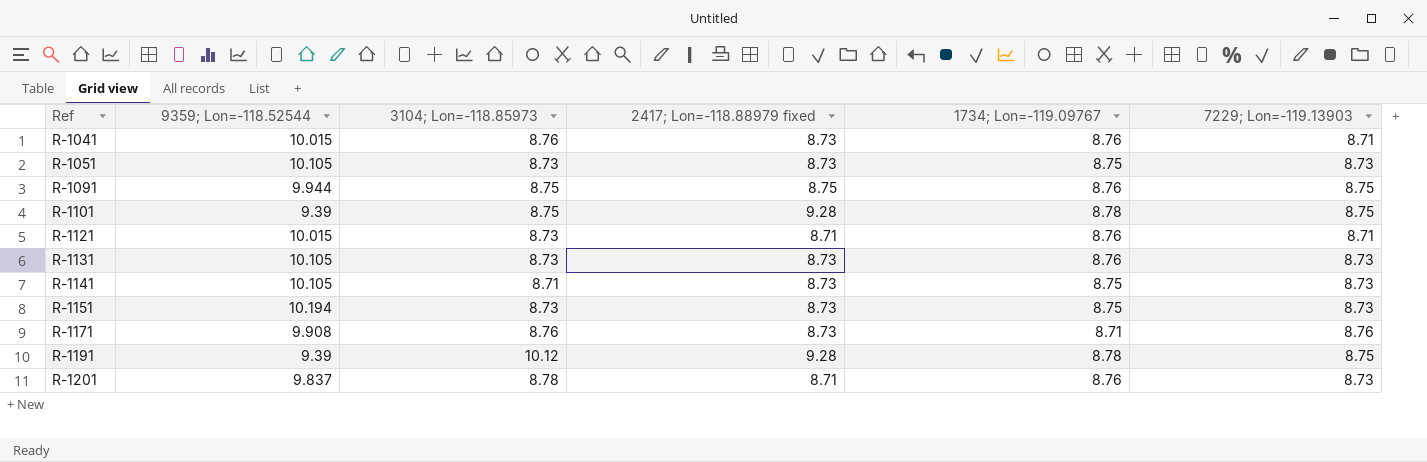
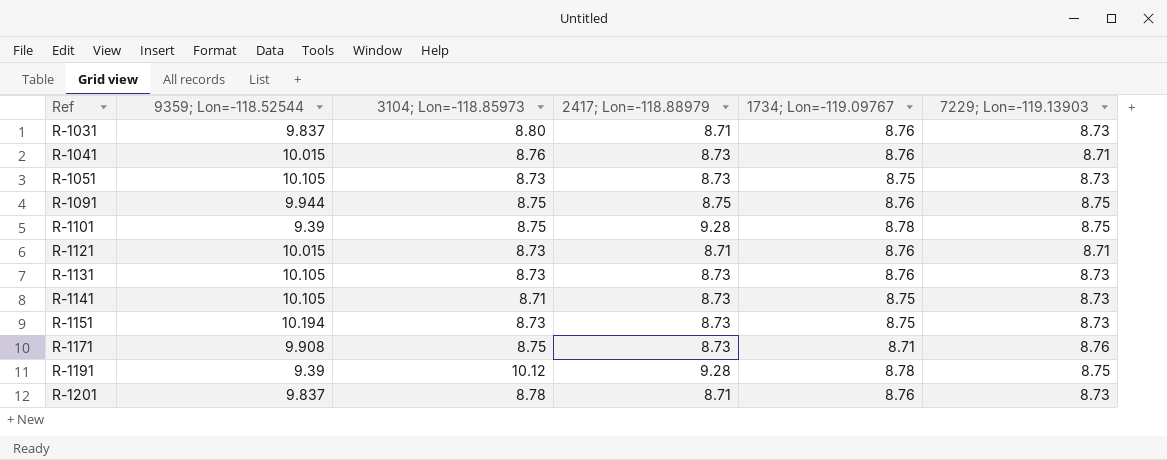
column name: 2417; Lon=-118.88979 fixed -> 2417; Lon=-118.88979
row R-1031: none -> 9.837 | 8.80 | 8.71 | 8.76 | 8.73
R-1171 | 3104; Lon=-118.85973: 8.76 -> 8.75

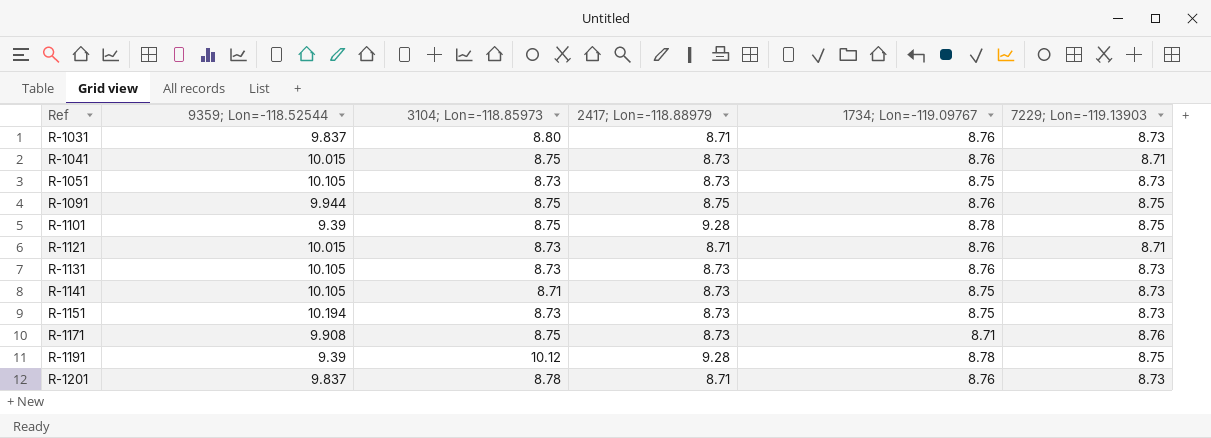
R-1041 | 3104; Lon=-118.85973: 8.76 -> 8.75

